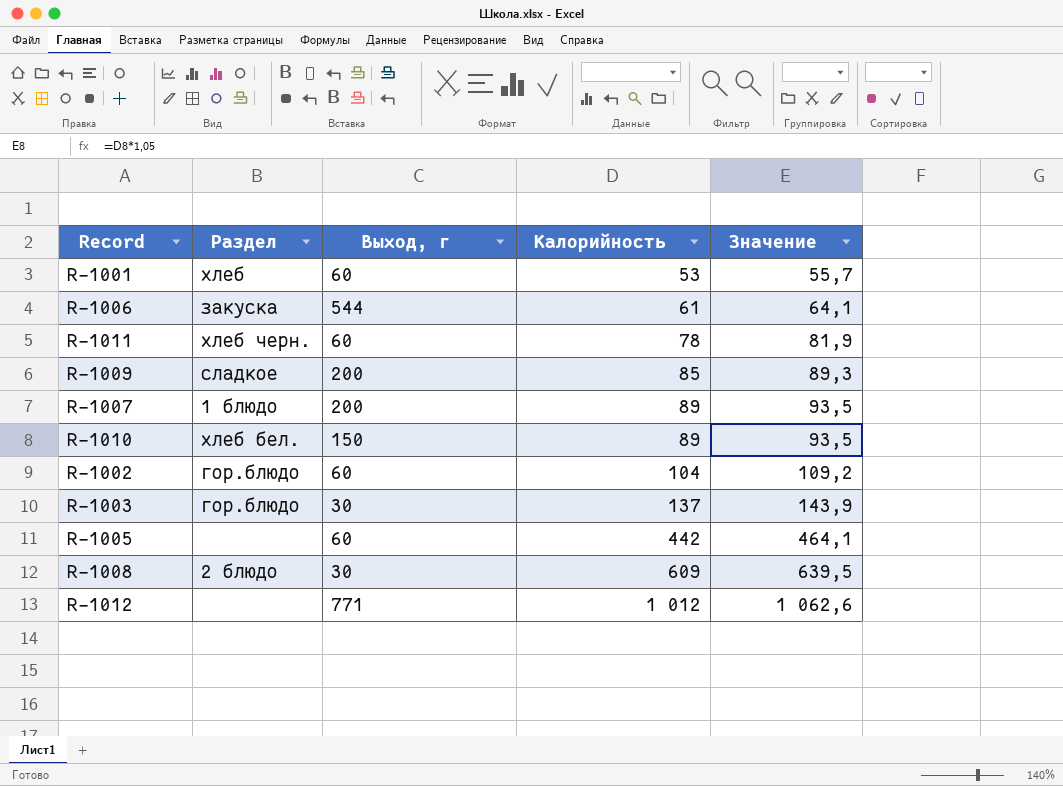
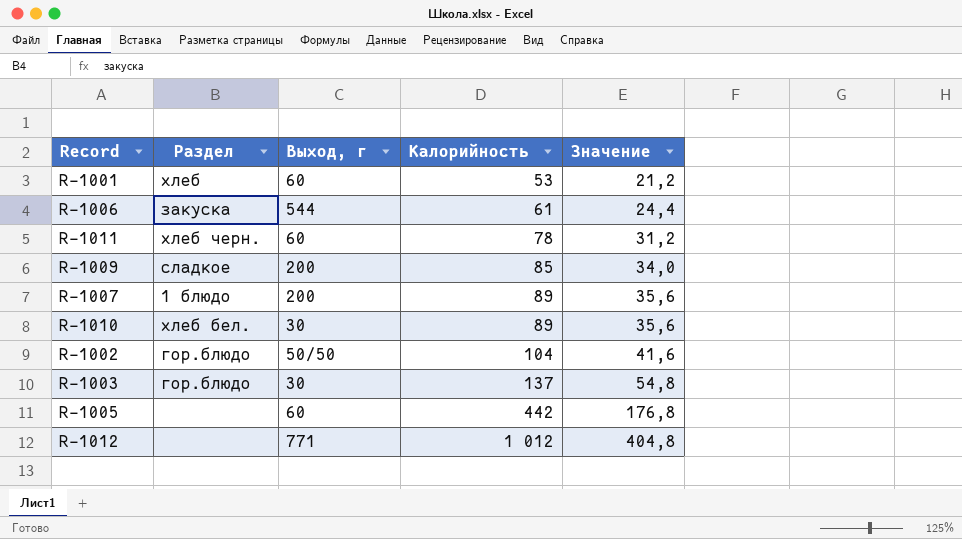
column Значение | formula: [Калорийность] * 1,05 -> [Калорийность] * 0,4
row R-1008: 2 блюдо | 30 | 609 | 639,5 -> none
R-1010 | Выход, г: 150 -> 30
R-1002 | Выход, г: 60 -> 50/50

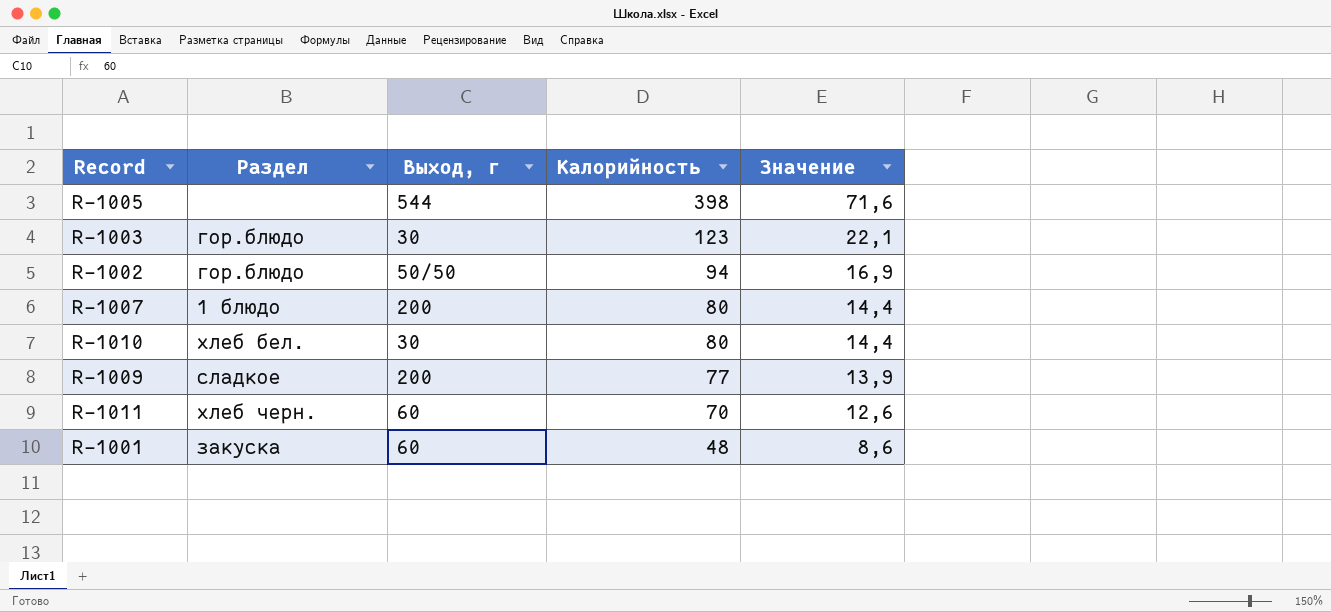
row order: Калорийность ascending -> Калорийность descending
column Значение | formula: [Калорийность] * 0,4 -> [Калорийность] * 0,18
row R-1006: закуска | 544 | 61 | 24,4 -> none
row R-1012: none | 771 | 1 012 | 404,8 -> none
R-1005 | Выход, г: 60 -> 544
R-1005 | Калорийность: 442 -> 398
R-1003 | Калорийность: 137 -> 123
R-1002 | Калорийность: 104 -> 94
R-1007 | Калорийность: 89 -> 80
R-1010 | Калорийность: 89 -> 80
R-1009 | Калорийность: 85 -> 77
R-1011 | Калорийность: 78 -> 70
R-1001 | Раздел: хлеб -> закуска
R-1001 | Калорийность: 53 -> 48

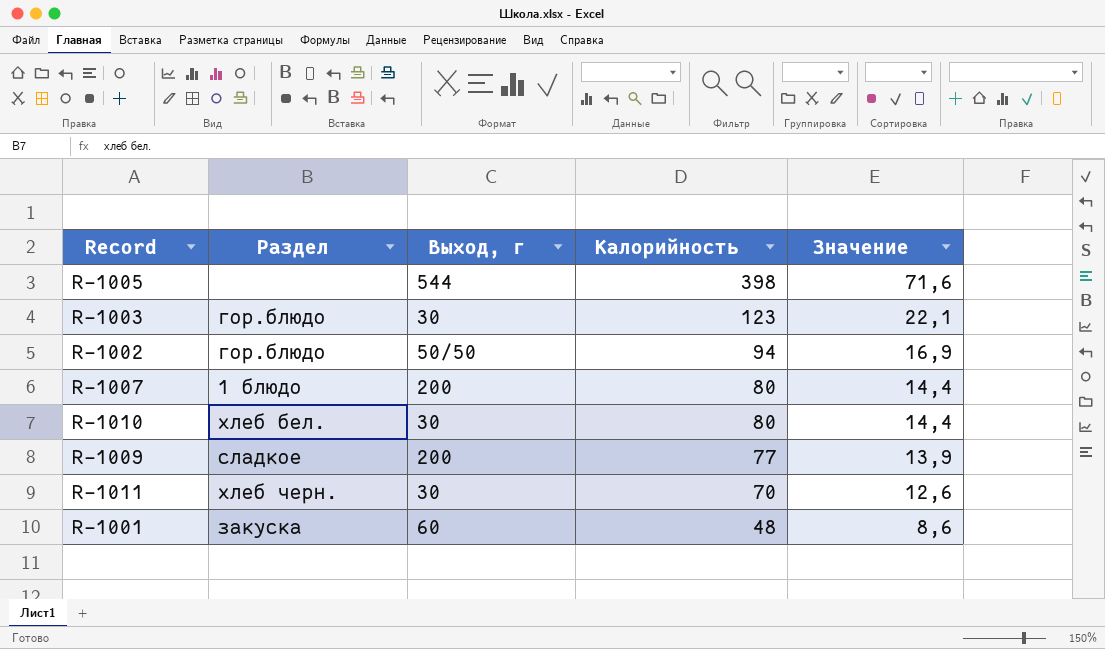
R-1011 | Выход, г: 60 -> 30

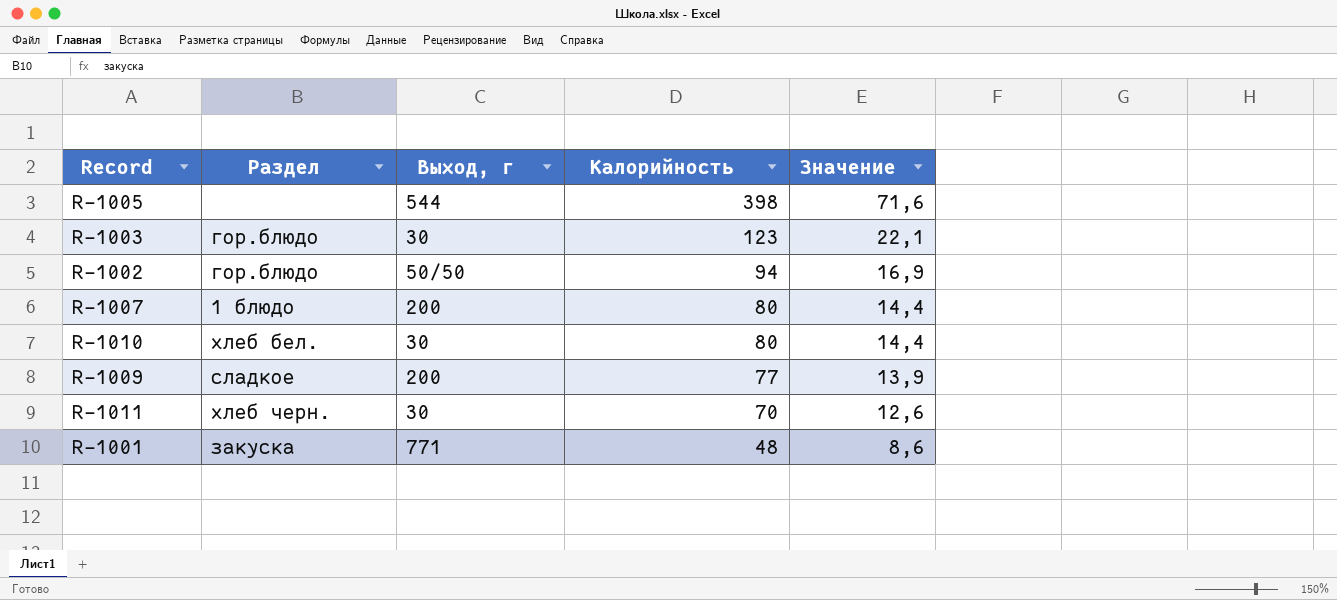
R-1001 | Выход, г: 60 -> 771

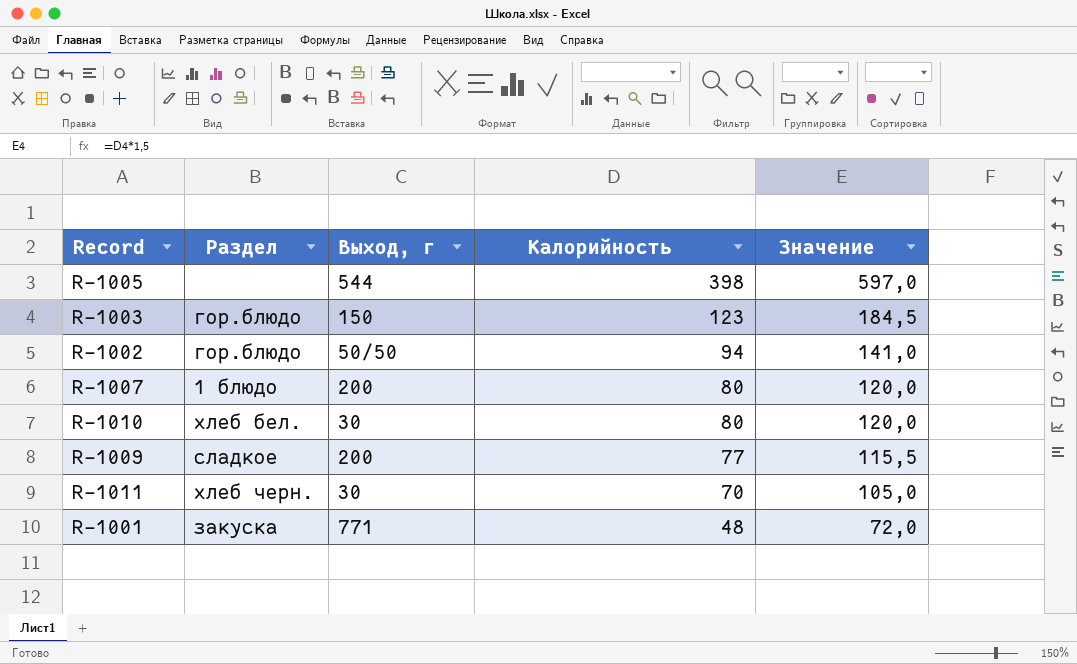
column Значение | formula: [Калорийность] * 0,18 -> [Калорийность] * 1,5
R-1003 | Выход, г: 30 -> 150

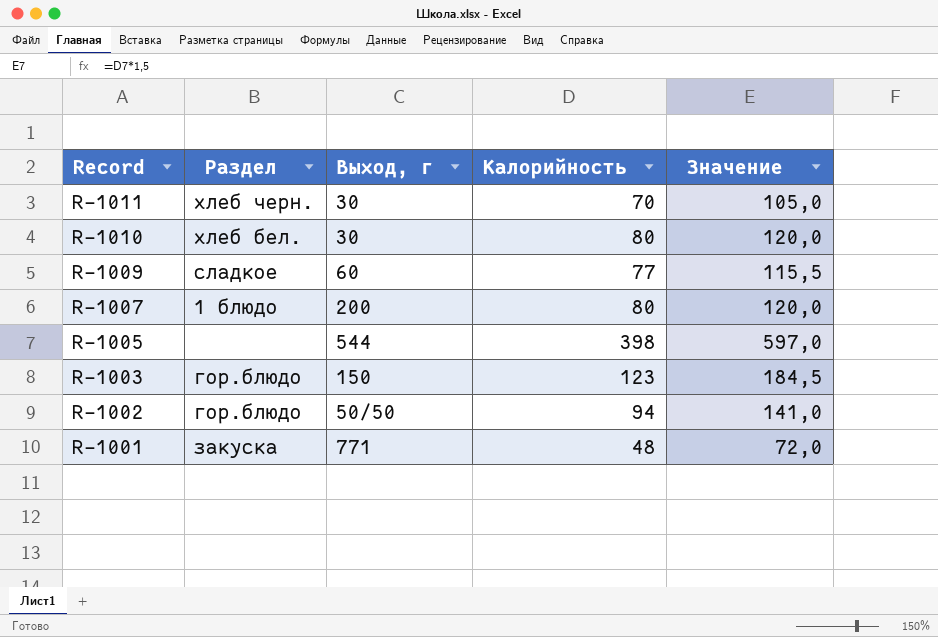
row order: Калорийность descending -> Record descending
R-1009 | Выход, г: 200 -> 60

